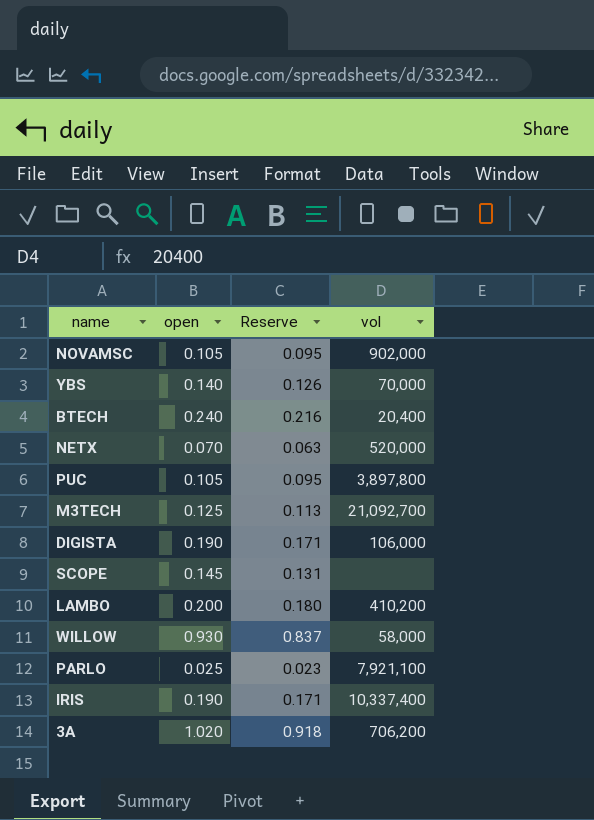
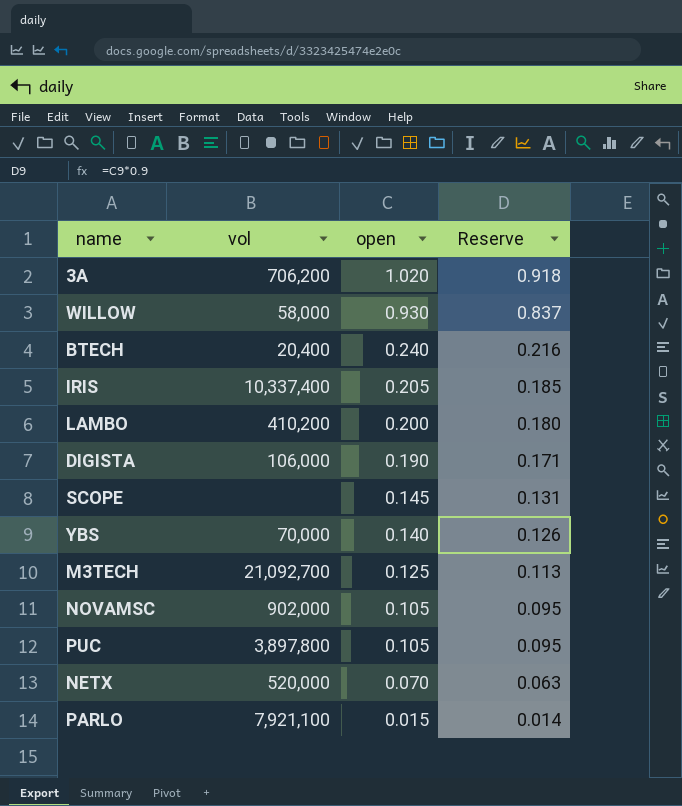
row order: none -> open descending
column vol | position: 4 -> 2
IRIS | open: 0.190 -> 0.205
IRIS | Reserve: 0.171 -> 0.185
PARLO | open: 0.025 -> 0.015
PARLO | Reserve: 0.023 -> 0.014

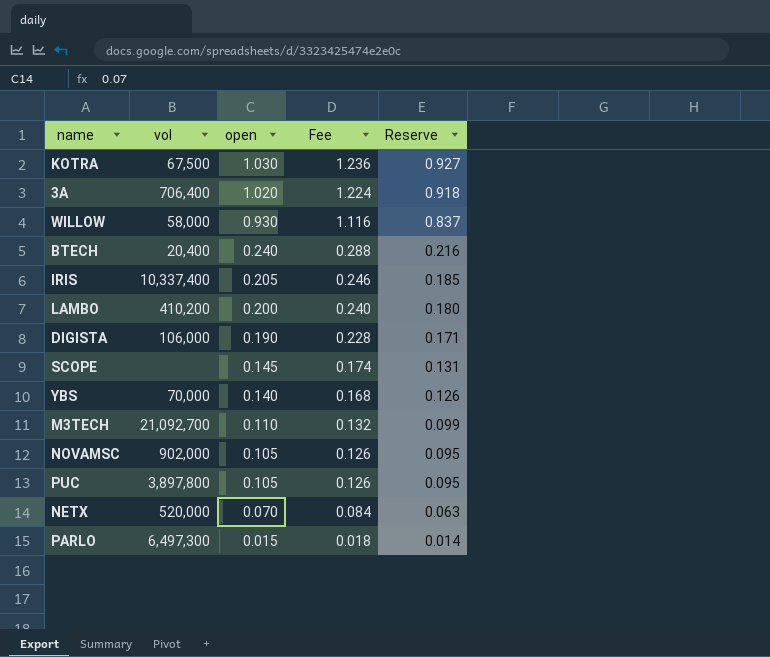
column Fee | formula: none -> [open] * 1.2
row KOTRA: none -> 67,500 | 1.030 | 1.236 | 0.927
3A | vol: 706,200 -> 706,400
M3TECH | open: 0.125 -> 0.110
M3TECH | Reserve: 0.113 -> 0.099
PARLO | vol: 7,921,100 -> 6,497,300

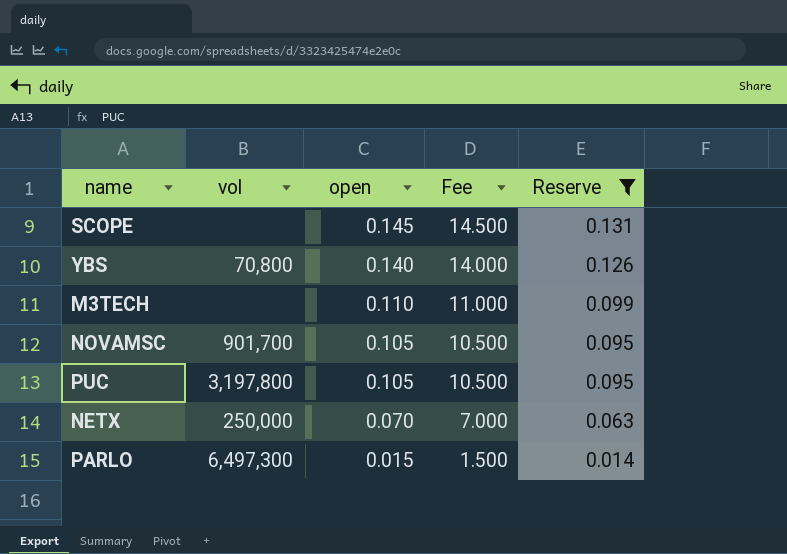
filter: none -> Reserve <= 0.131
column Fee | formula: [open] * 1.2 -> [open] * 100
YBS | vol: 70,000 -> 70,800
M3TECH | vol: 21,092,700 -> none
NOVAMSC | vol: 902,000 -> 901,700
PUC | vol: 3,897,800 -> 3,197,800
NETX | vol: 520,000 -> 250,000

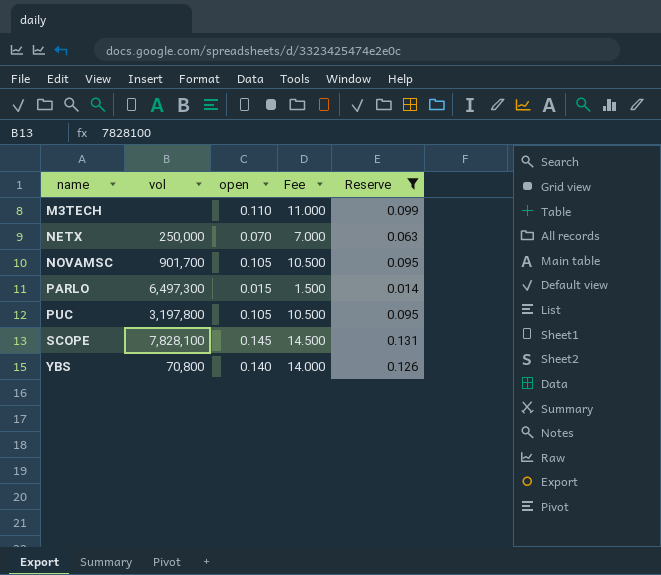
row order: open descending -> name ascending
SCOPE | vol: none -> 7,828,100

